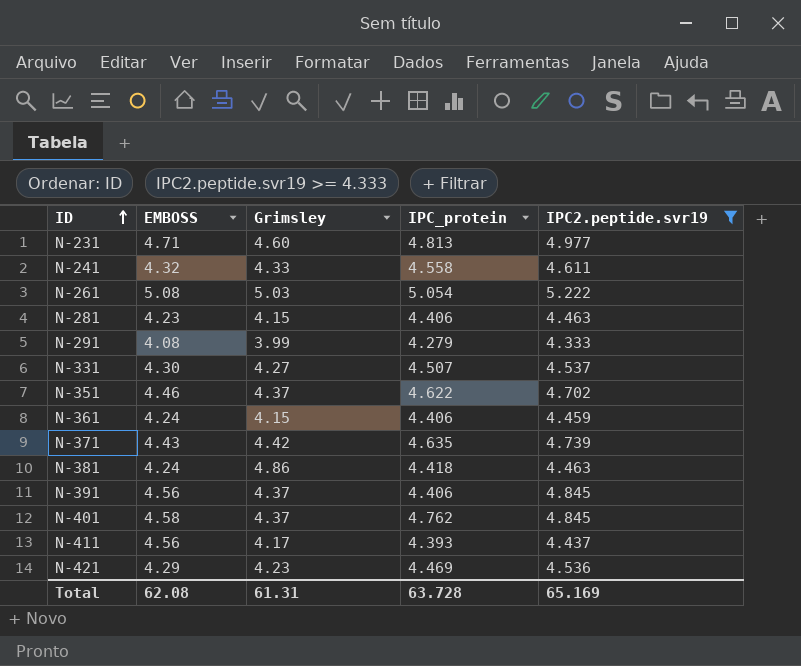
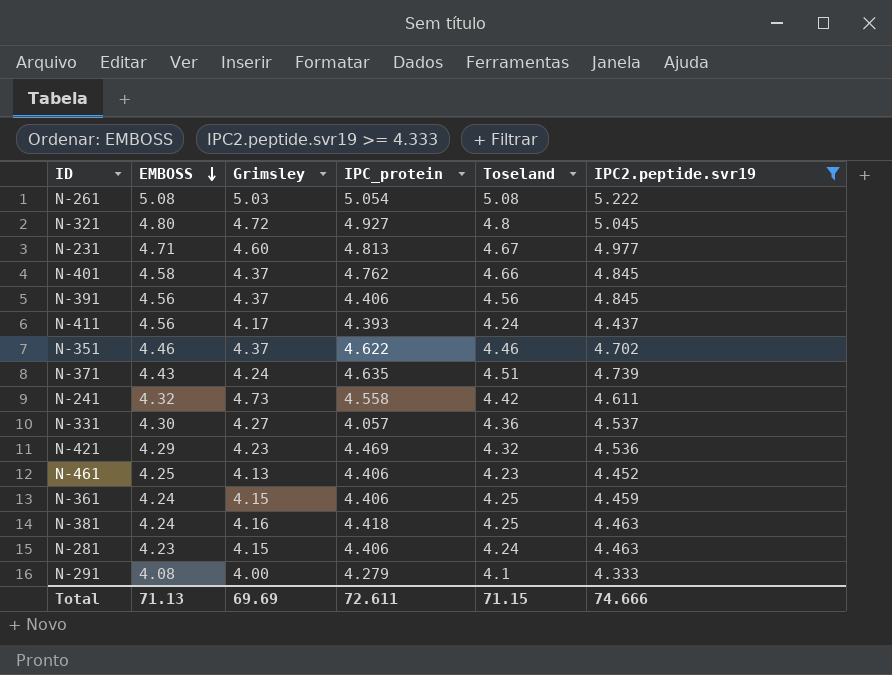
row order: ID ascending -> EMBOSS descending
column Toseland | position: none -> 5
row N-321: none -> 4.80 | 4.72 | 4.927 | 4.8 | 5.045
N-371 | Grimsley: 4.42 -> 4.24
N-241 | Grimsley: 4.33 -> 4.73
N-331 | IPC_protein: 4.507 -> 4.057
row N-461: none -> 4.25 | 4.13 | 4.406 | 4.23 | 4.452
N-381 | Grimsley: 4.86 -> 4.16
N-291 | Grimsley: 3.99 -> 4.00
Total | EMBOSS: 62.08 -> 71.13
Total | Grimsley: 61.31 -> 69.69
Total | IPC_protein: 63.728 -> 72.611
Total | IPC2.peptide.svr19: 65.169 -> 74.666

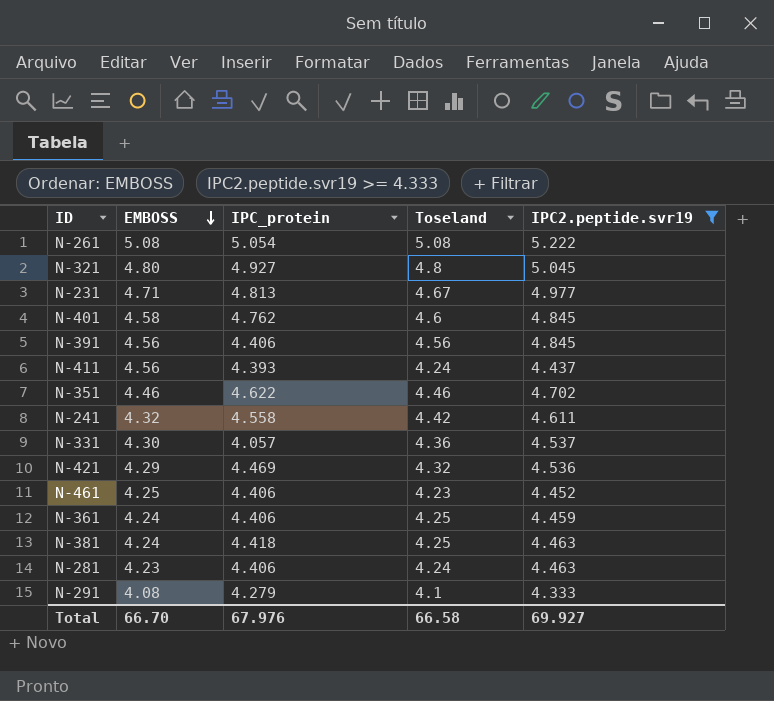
column Grimsley | position: 3 -> none
row N-371: 4.43 | 4.24 | 4.635 | 4.51 | 4.739 -> none
N-401 | Toseland: 4.66 -> 4.6
Total | EMBOSS: 71.13 -> 66.70
Total | IPC_protein: 72.611 -> 67.976
Total | Toseland: 71.15 -> 66.58
Total | IPC2.peptide.svr19: 74.666 -> 69.927

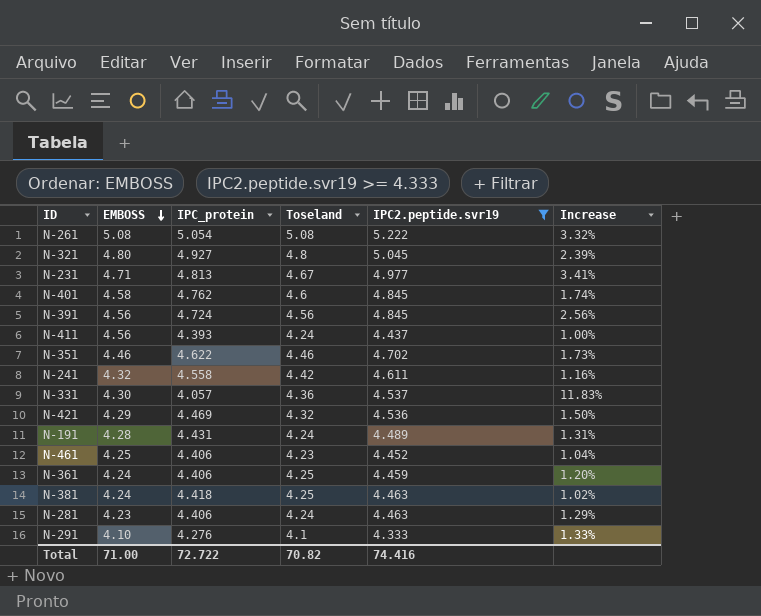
column Increase | formula: none -> ([IPC2.peptide.svr19] - [IPC_protein]) / [IPC_protein]
N-391 | IPC_protein: 4.406 -> 4.724
row N-191: none -> 4.28 | 4.431 | 4.24 | 4.489 | 1.31%
N-291 | EMBOSS: 4.08 -> 4.10
N-291 | IPC_protein: 4.279 -> 4.276
Total | EMBOSS: 66.70 -> 71.00
Total | IPC_protein: 67.976 -> 72.722
Total | Toseland: 66.58 -> 70.82
Total | IPC2.peptide.svr19: 69.927 -> 74.416

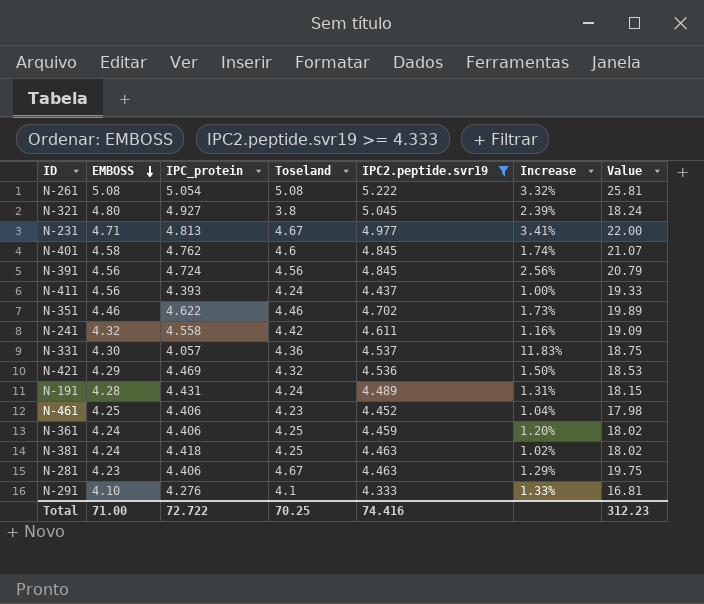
column Value | formula: none -> [EMBOSS] * [Toseland]
N-321 | Toseland: 4.8 -> 3.8
N-281 | Toseland: 4.24 -> 4.67
Total | Toseland: 70.82 -> 70.25

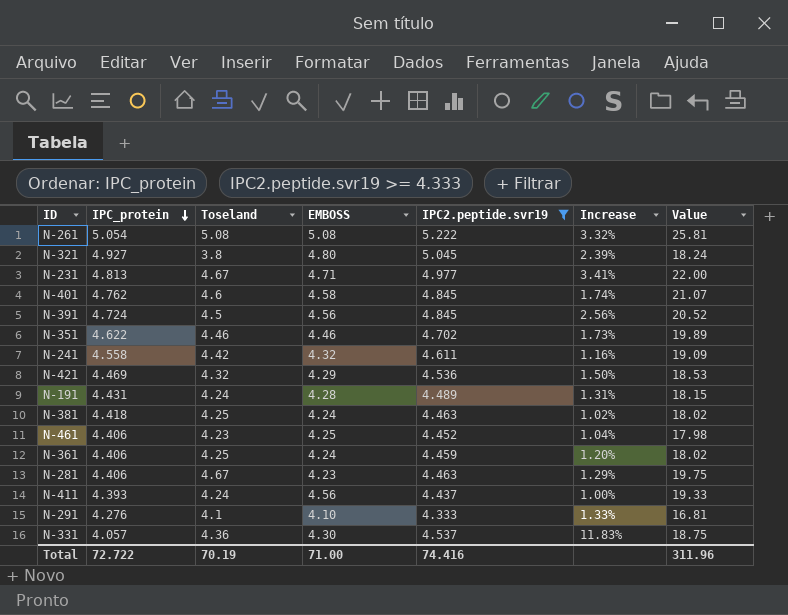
row order: EMBOSS descending -> IPC_protein descending
column EMBOSS | position: 2 -> 4
N-391 | Toseland: 4.56 -> 4.5
N-391 | Value: 20.79 -> 20.52
Total | Toseland: 70.25 -> 70.19
Total | Value: 312.23 -> 311.96

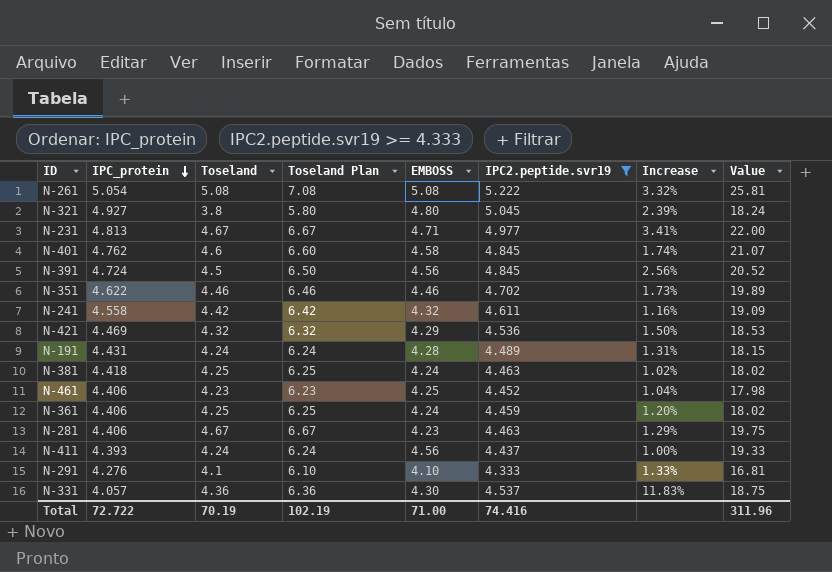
column Toseland Plan | formula: none -> [Toseland] + 2

